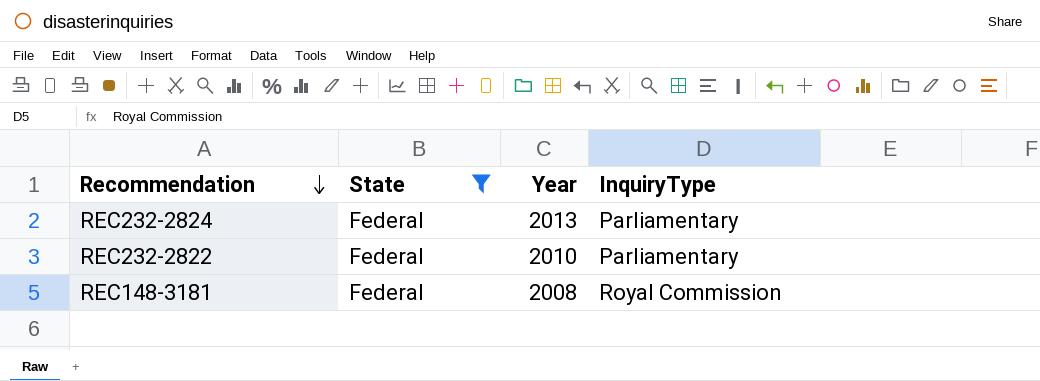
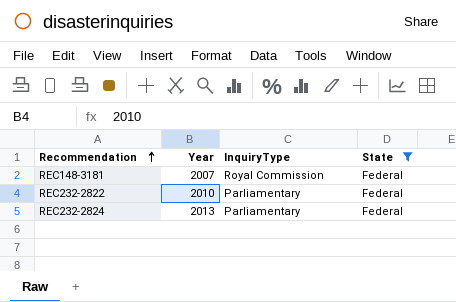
row order: Recommendation descending -> Recommendation ascending
column State | position: 2 -> 4
REC148-3181 | Year: 2008 -> 2007

